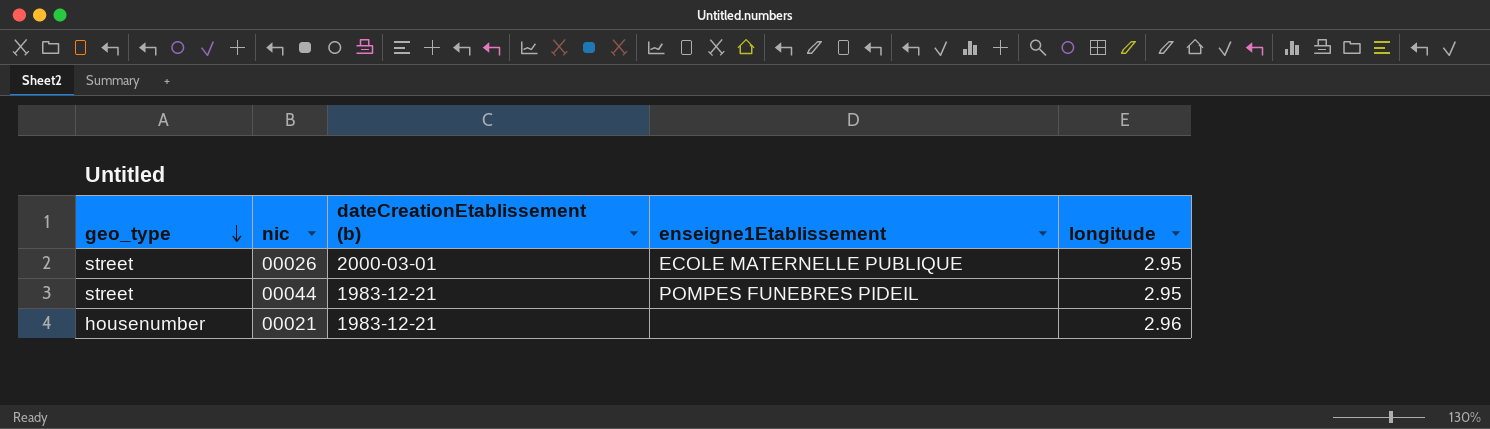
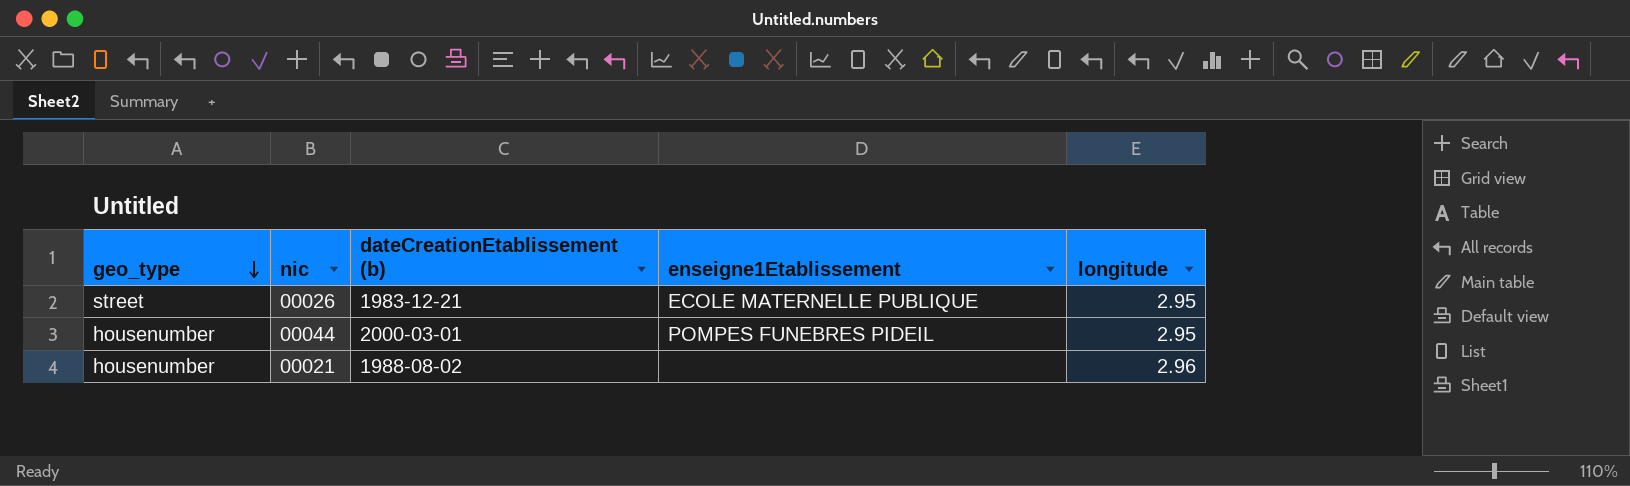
00026 | dateCreationEtablissement (b): 2000-03-01 -> 1983-12-21
00044 | geo_type: street -> housenumber
00044 | dateCreationEtablissement (b): 1983-12-21 -> 2000-03-01
00021 | dateCreationEtablissement (b): 1983-12-21 -> 1988-08-02

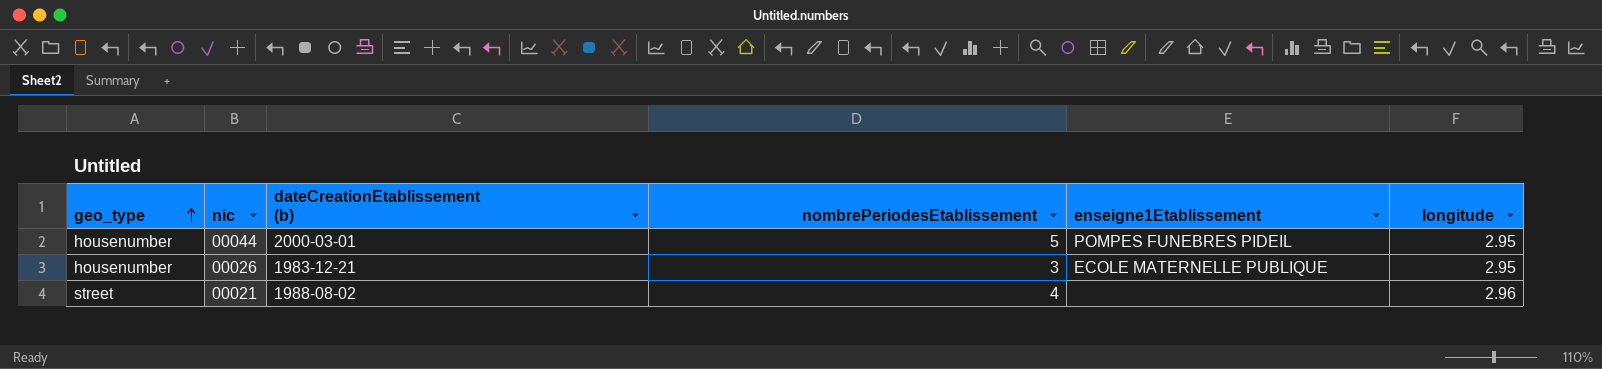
row order: geo_type descending -> geo_type ascending
column nombrePeriodesEtablissement | position: none -> 4
00026 | geo_type: street -> housenumber
00021 | geo_type: housenumber -> street

